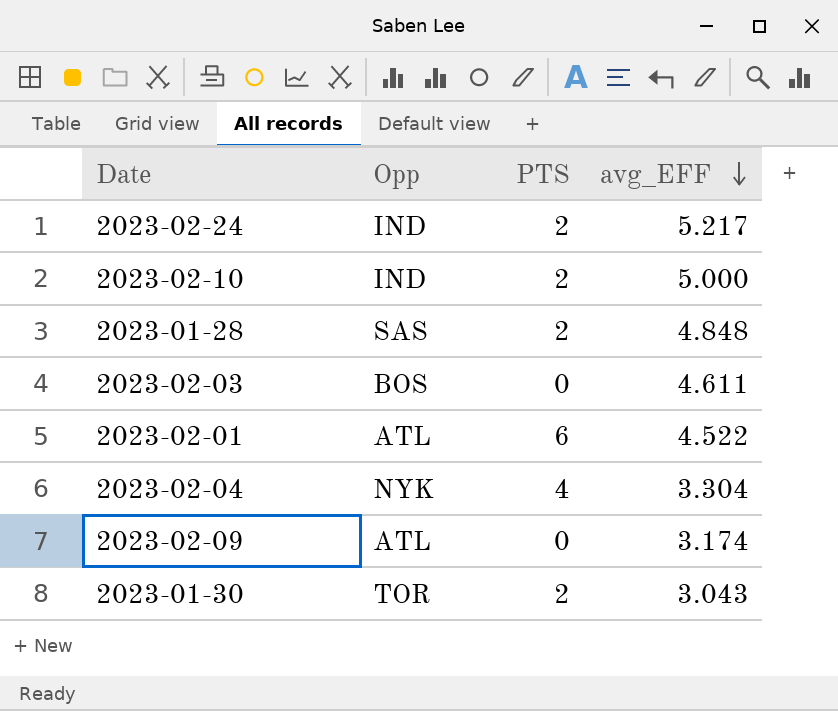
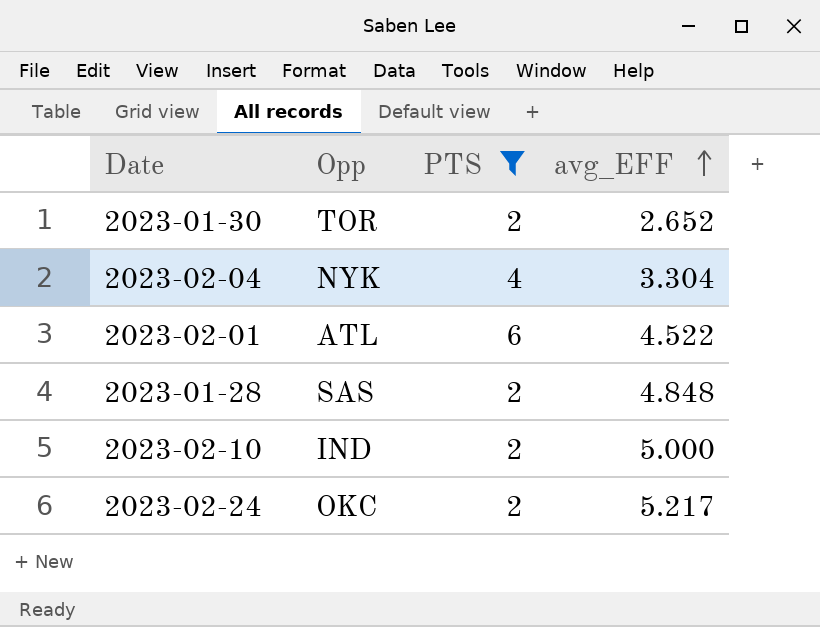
filter: none -> PTS != 0
row order: avg_EFF descending -> avg_EFF ascending
2023-01-30 | avg_EFF: 3.043 -> 2.652
2023-02-24 | Opp: IND -> OKC

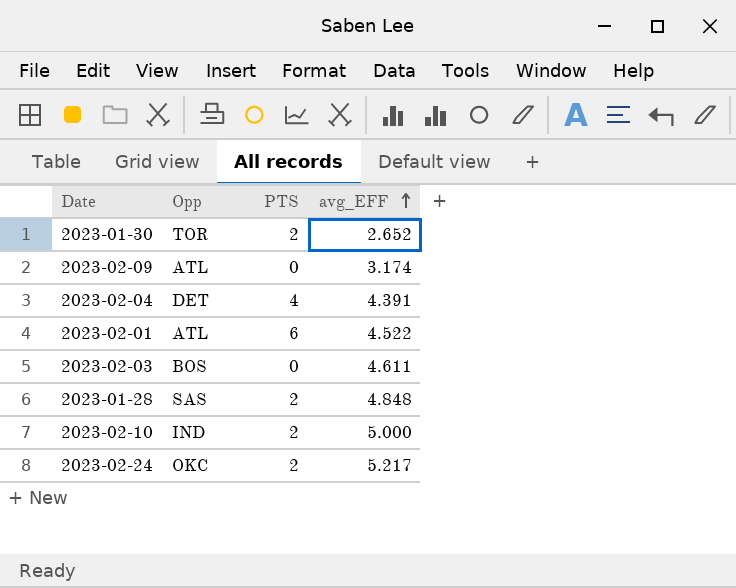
filter: PTS != 0 -> none
2023-02-04 | Opp: NYK -> DET
2023-02-04 | avg_EFF: 3.304 -> 4.391

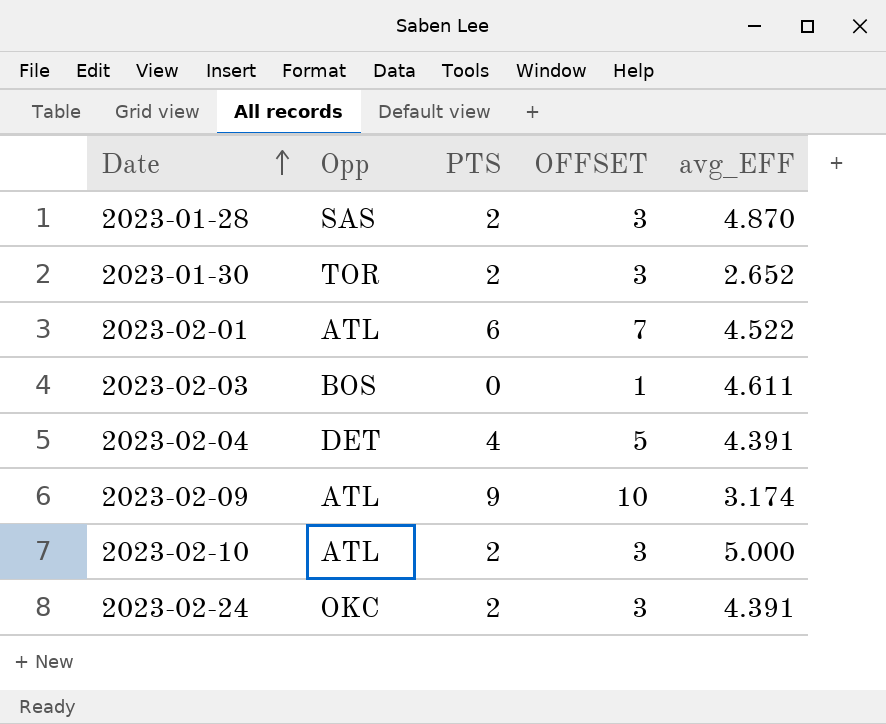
row order: avg_EFF ascending -> Date ascending
column OFFSET | formula: none -> [PTS] + 1
2023-01-28 | avg_EFF: 4.848 -> 4.870
2023-02-09 | PTS: 0 -> 9
2023-02-10 | Opp: IND -> ATL
2023-02-24 | avg_EFF: 5.217 -> 4.391

